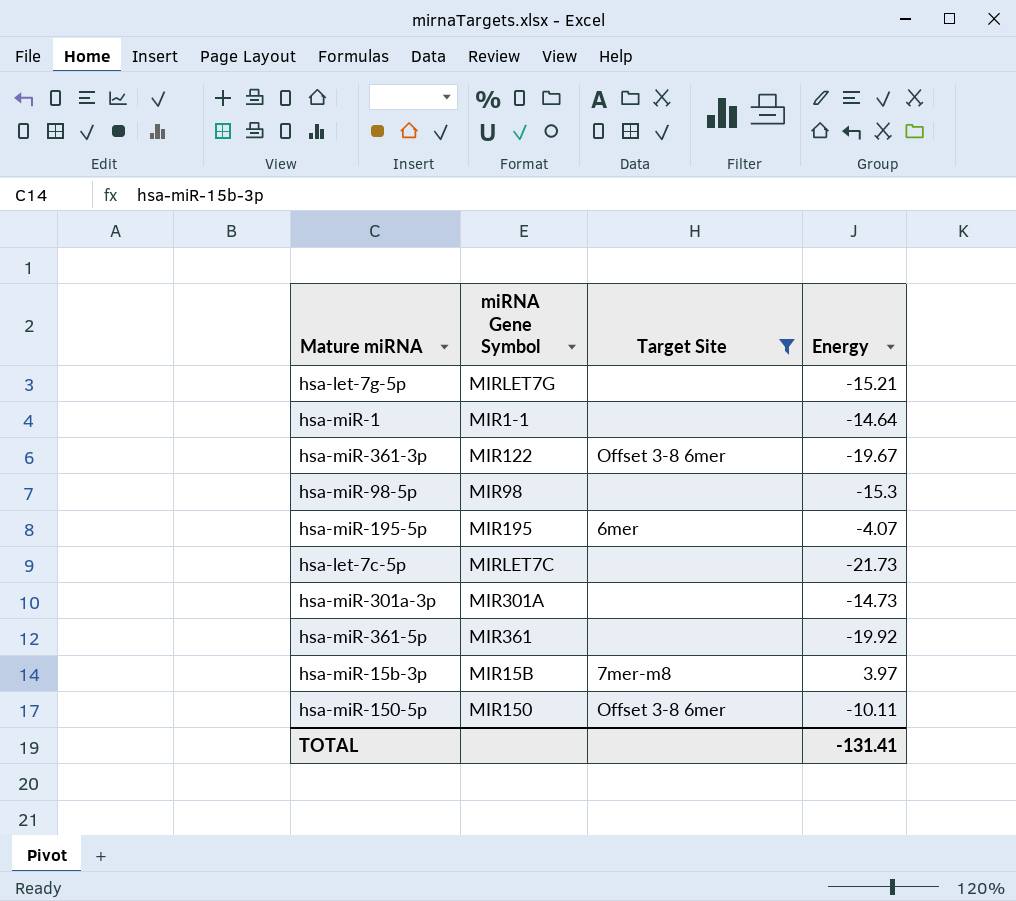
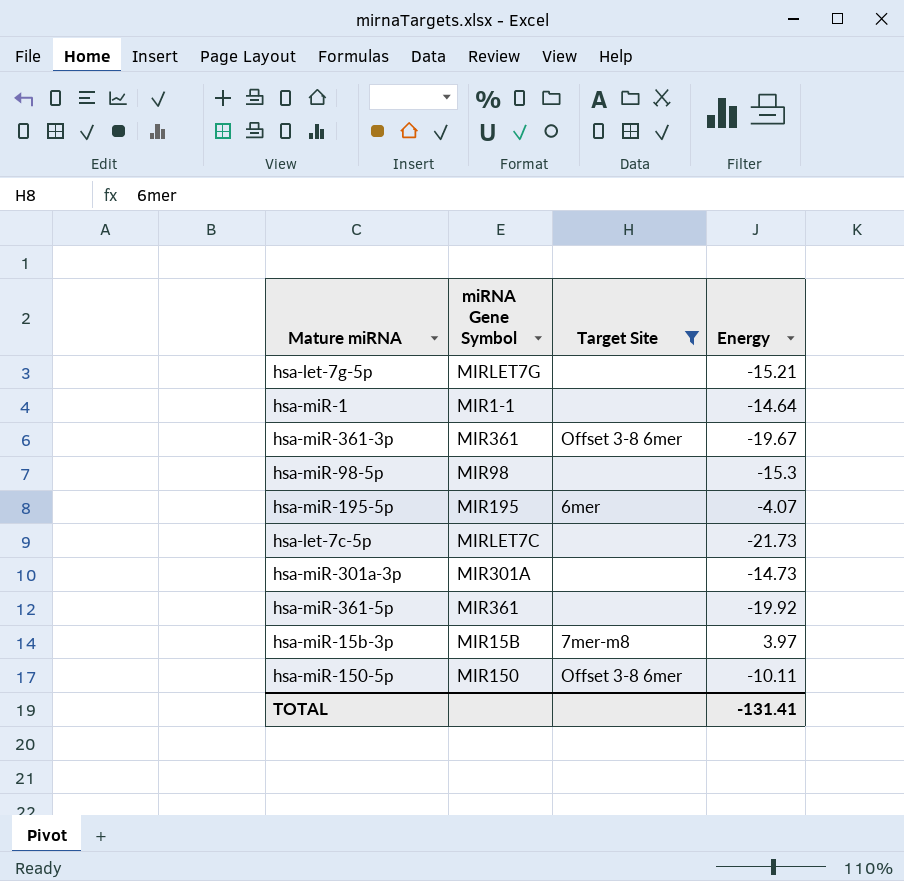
hsa-miR-361-3p | miRNA Gene Symbol: MIR122 -> MIR361

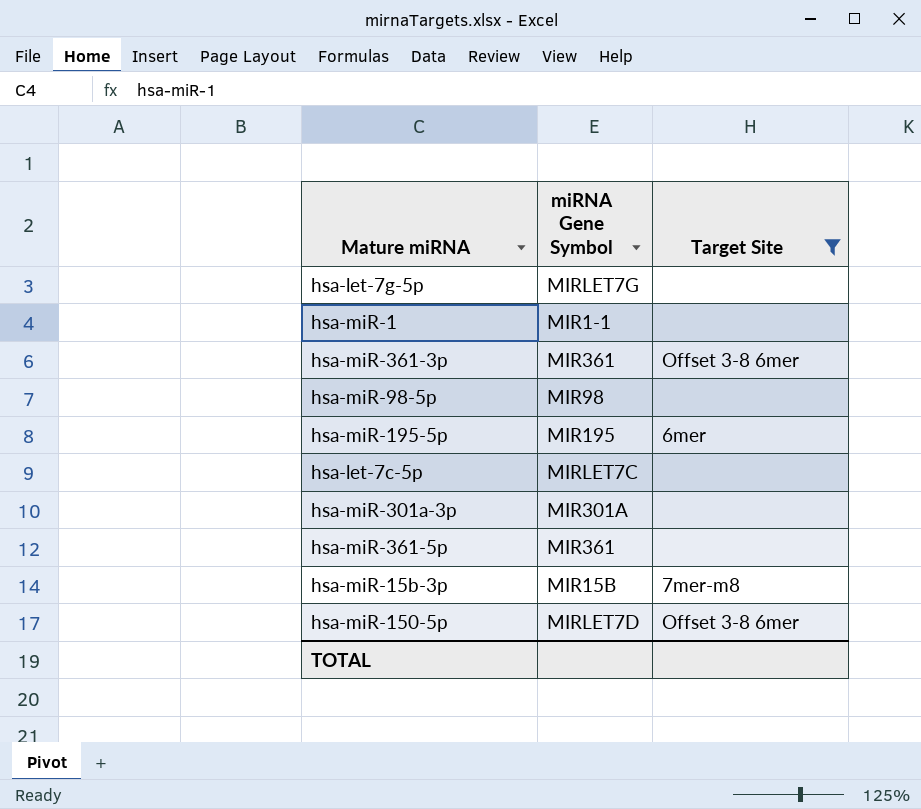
column Energy | position: 4 -> none
hsa-miR-150-5p | miRNA Gene Symbol: MIR150 -> MIRLET7D

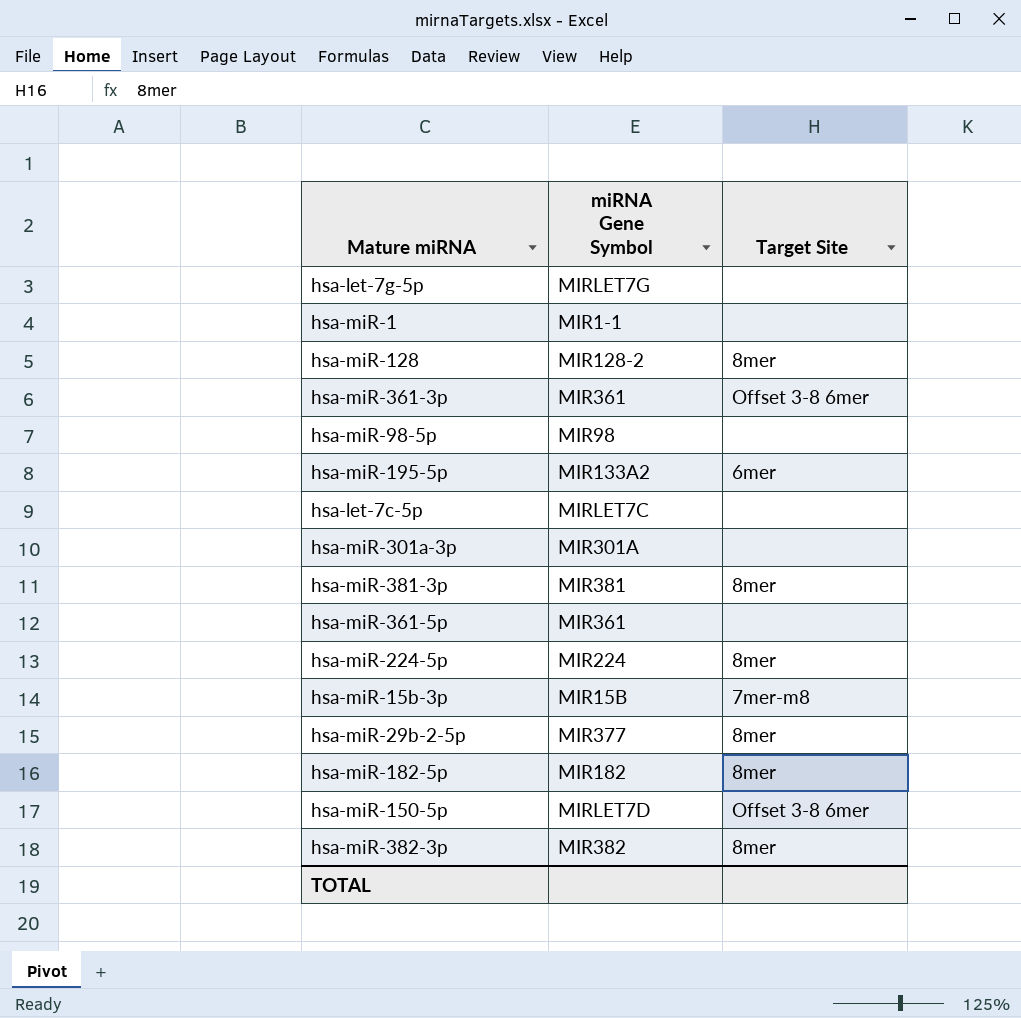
filter: Target Site != 8mer -> none
hsa-miR-195-5p | miRNA Gene Symbol: MIR195 -> MIR133A2

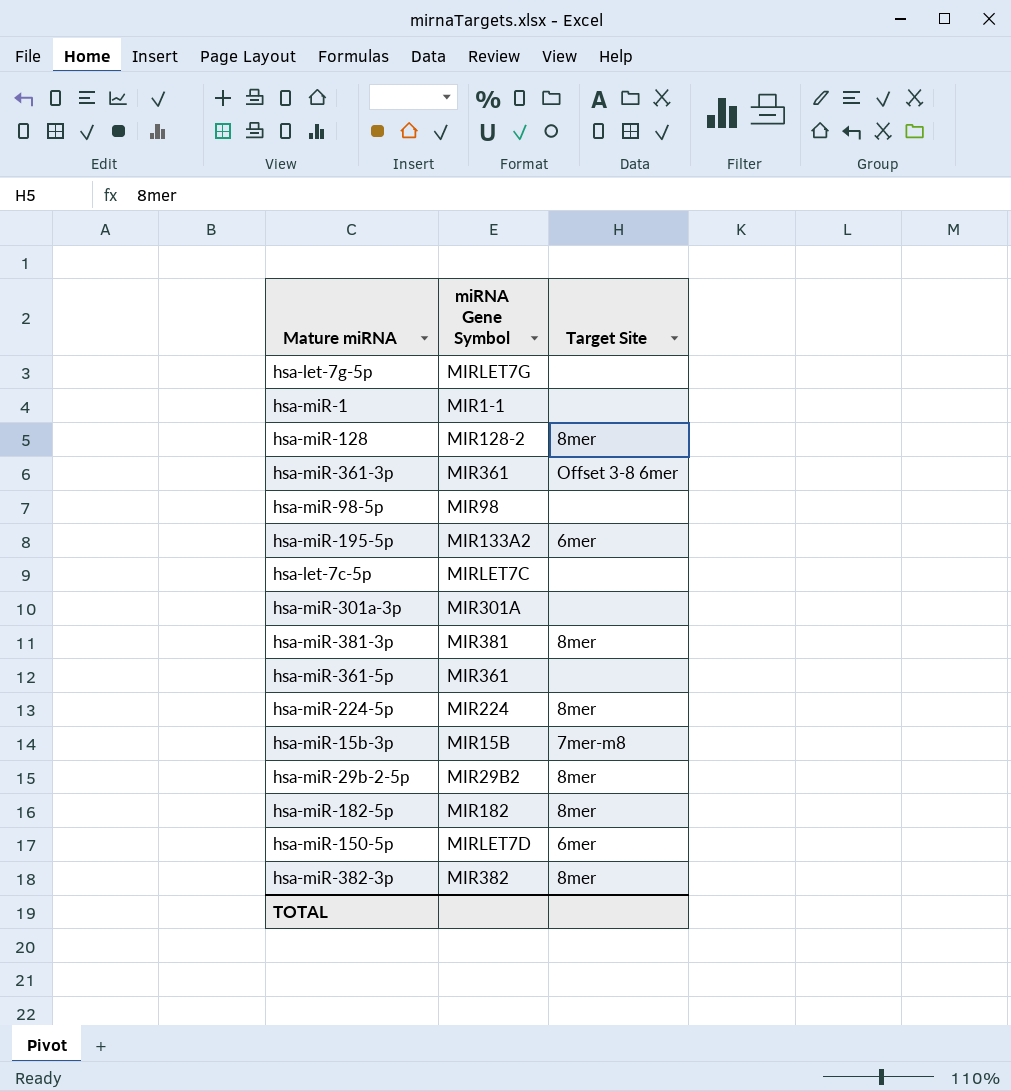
hsa-miR-29b-2-5p | miRNA Gene Symbol: MIR377 -> MIR29B2
hsa-miR-150-5p | Target Site: Offset 3-8 6mer -> 6mer

